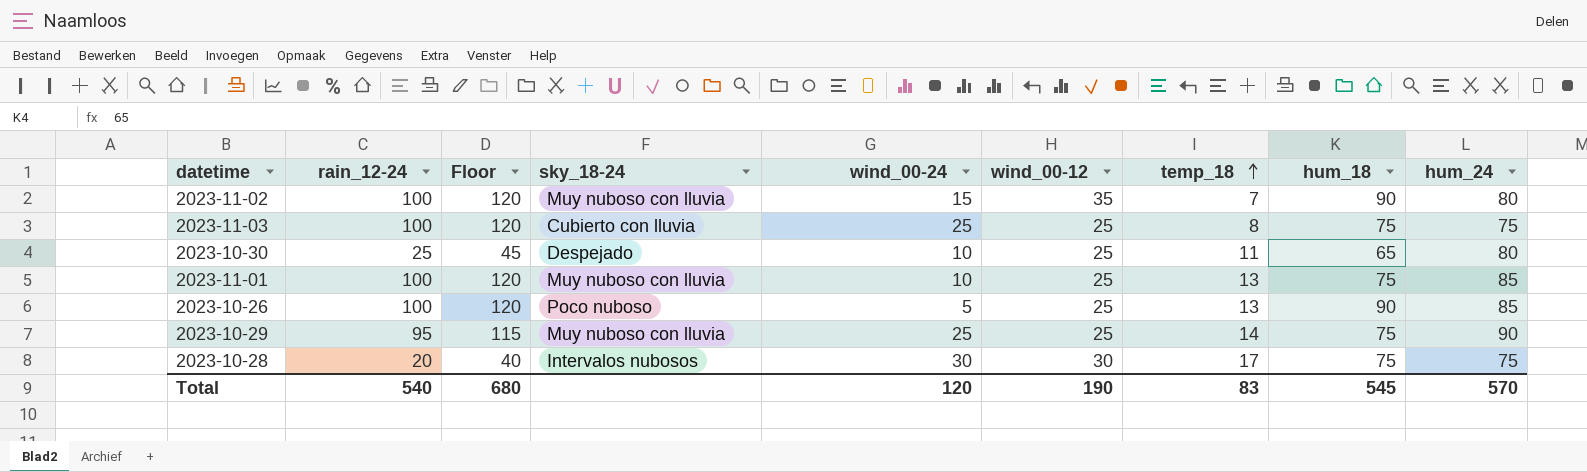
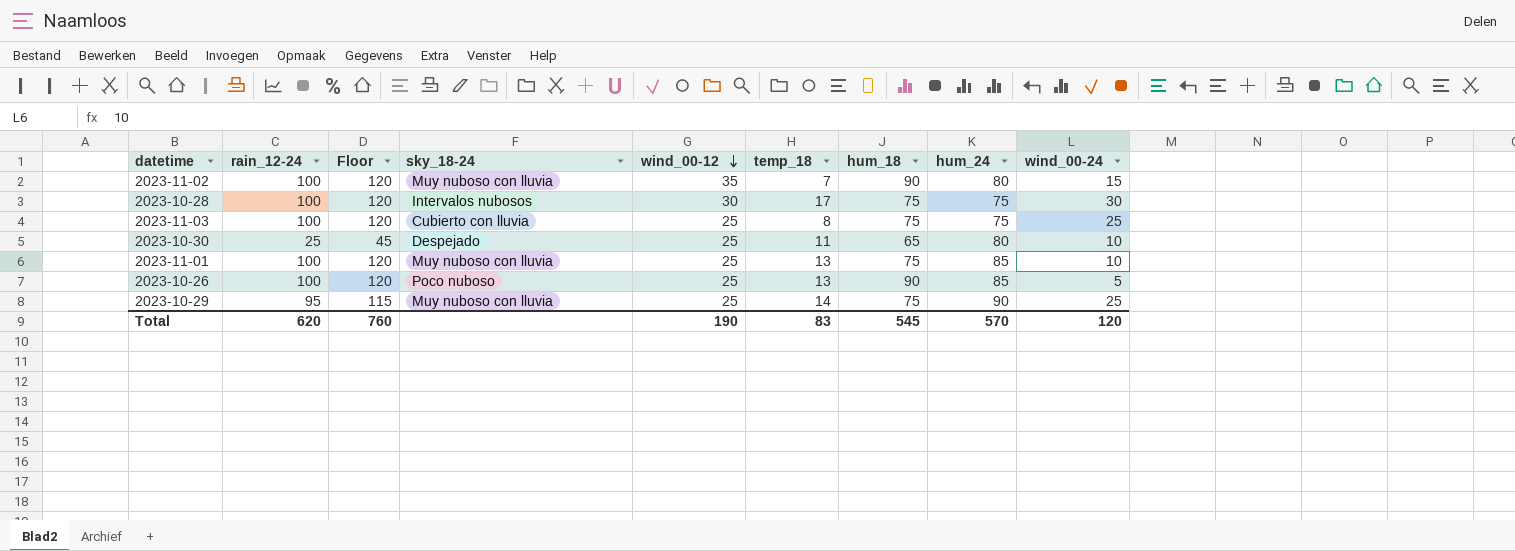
row order: temp_18 ascending -> wind_00-12 descending
column wind_00-24 | position: 5 -> 9
2023-10-28 | rain_12-24: 20 -> 100
2023-10-28 | Floor: 40 -> 120
Total | rain_12-24: 540 -> 620
Total | Floor: 680 -> 760

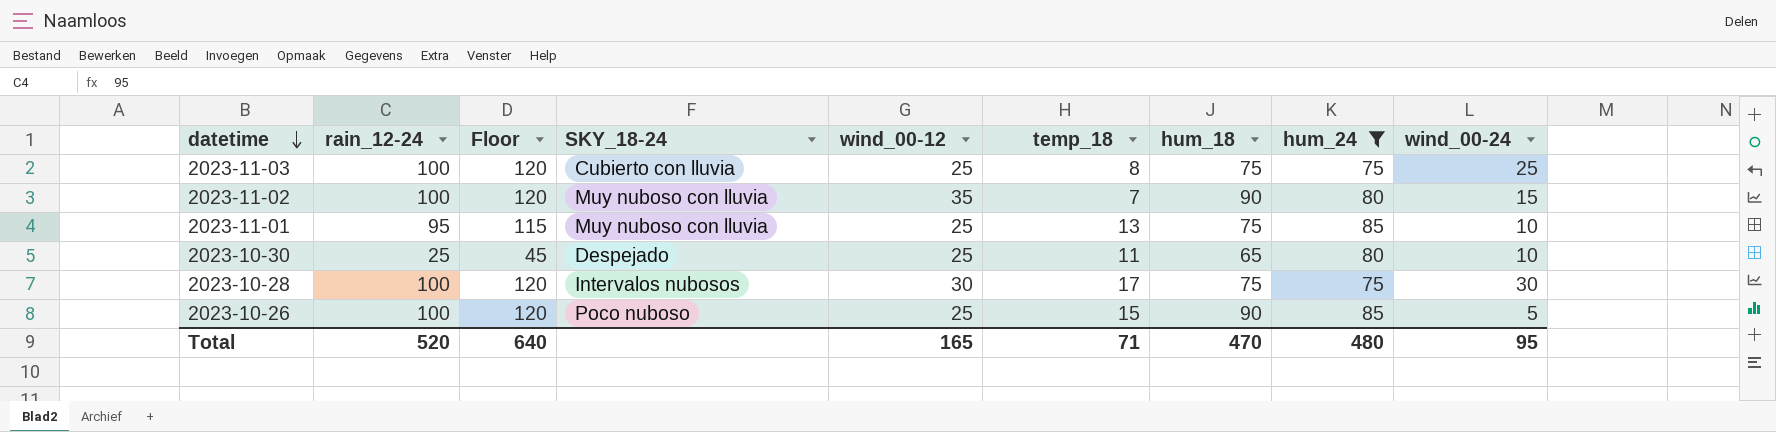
filter: none -> hum_24 != 90
row order: wind_00-12 descending -> datetime descending
column name: sky_18-24 -> SKY_18-24
2023-11-01 | rain_12-24: 100 -> 95
2023-11-01 | Floor: 120 -> 115
2023-10-26 | temp_18: 13 -> 15
Total | rain_12-24: 620 -> 520
Total | Floor: 760 -> 640
Total | wind_00-12: 190 -> 165
Total | temp_18: 83 -> 71
Total | hum_18: 545 -> 470
Total | hum_24: 570 -> 480
Total | wind_00-24: 120 -> 95

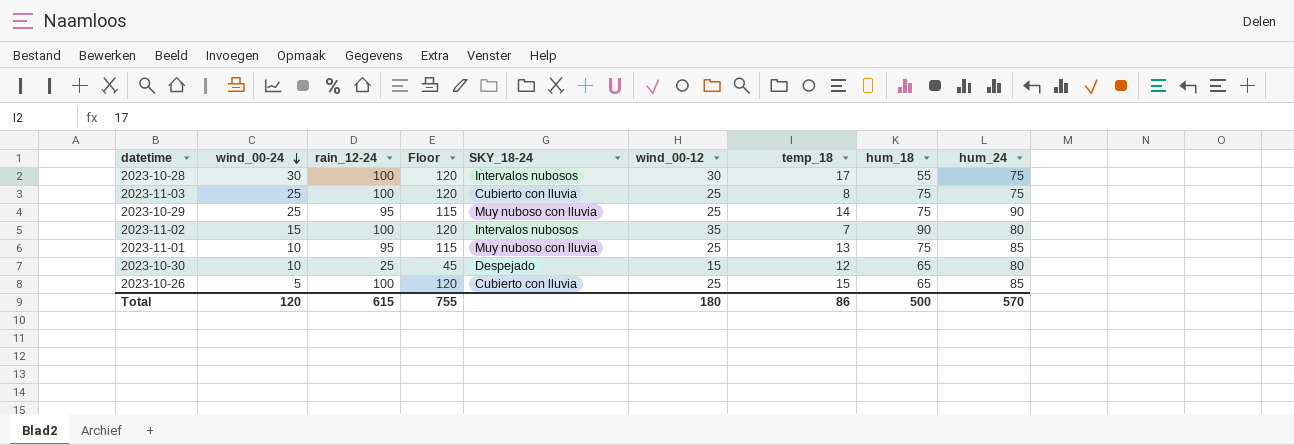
filter: hum_24 != 90 -> none
row order: datetime descending -> wind_00-24 descending
column wind_00-24 | position: 9 -> 2
2023-10-28 | hum_18: 75 -> 55
2023-11-02 | SKY_18-24: Muy nuboso con lluvia -> Intervalos nubosos
2023-10-30 | wind_00-12: 25 -> 15
2023-10-30 | temp_18: 11 -> 12
2023-10-26 | SKY_18-24: Poco nuboso -> Cubierto con lluvia
2023-10-26 | hum_18: 90 -> 65
Total | wind_00-24: 95 -> 120
Total | rain_12-24: 520 -> 615
Total | Floor: 640 -> 755
Total | wind_00-12: 165 -> 180
Total | temp_18: 71 -> 86
Total | hum_18: 470 -> 500
Total | hum_24: 480 -> 570

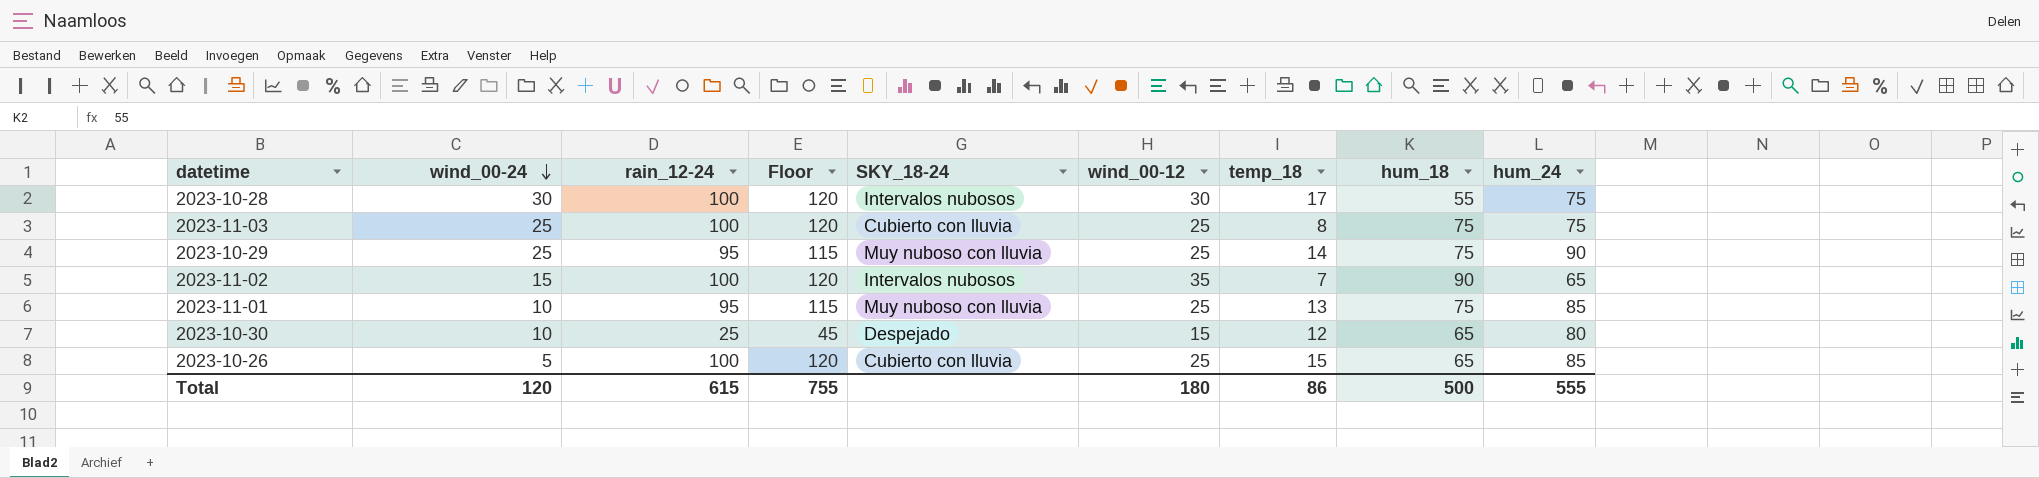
2023-11-02 | hum_24: 80 -> 65
Total | hum_24: 570 -> 555

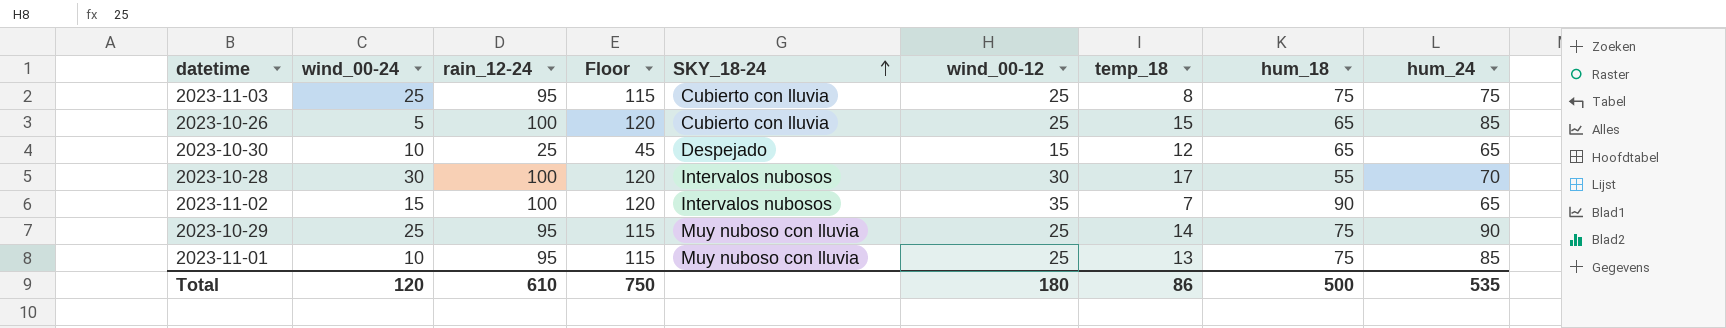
row order: wind_00-24 descending -> SKY_18-24 ascending
2023-11-03 | rain_12-24: 100 -> 95
2023-11-03 | Floor: 120 -> 115
2023-10-30 | hum_24: 80 -> 65
2023-10-28 | hum_24: 75 -> 70
Total | rain_12-24: 615 -> 610
Total | Floor: 755 -> 750
Total | hum_24: 555 -> 535

